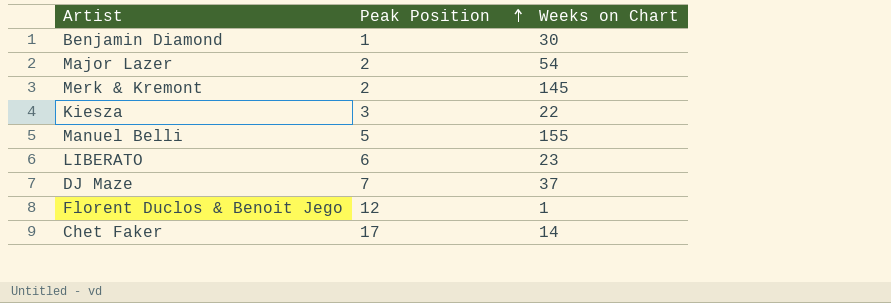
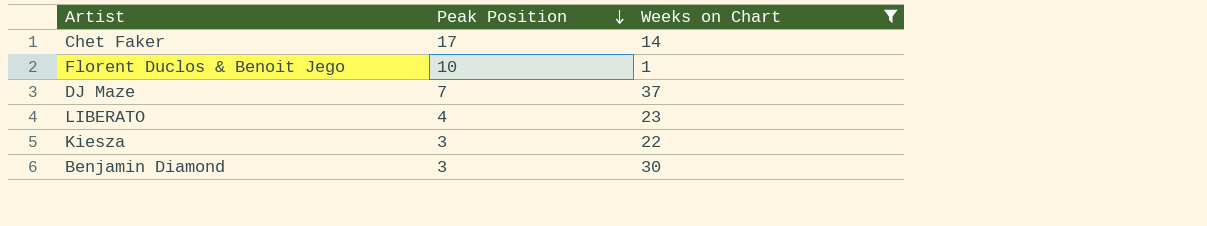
filter: none -> Weeks on Chart <= 37
row order: Peak Position ascending -> Peak Position descending
Florent Duclos & Benoit Jego | Peak Position: 12 -> 10
LIBERATO | Peak Position: 6 -> 4
Benjamin Diamond | Peak Position: 1 -> 3

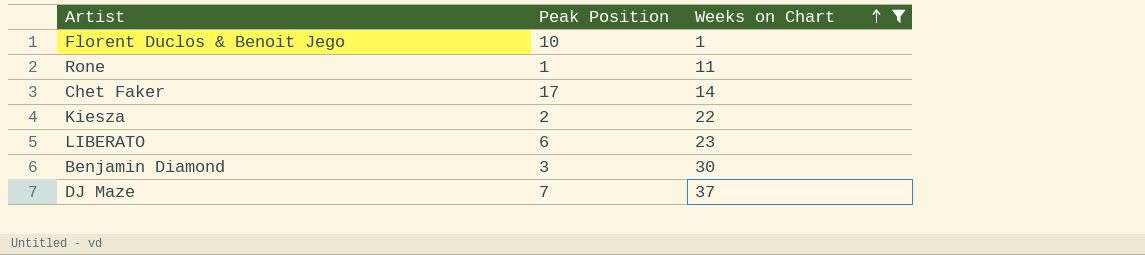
row order: Peak Position descending -> Weeks on Chart ascending
row Rone: none -> 1 | 11
Kiesza | Peak Position: 3 -> 2
LIBERATO | Peak Position: 4 -> 6

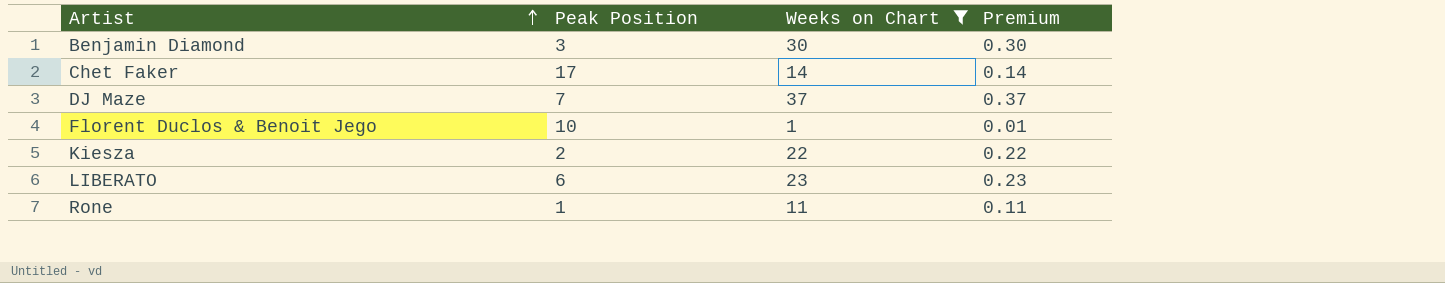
row order: Weeks on Chart ascending -> Artist ascending
column Premium | formula: none -> [Weeks on Chart] * 0.01

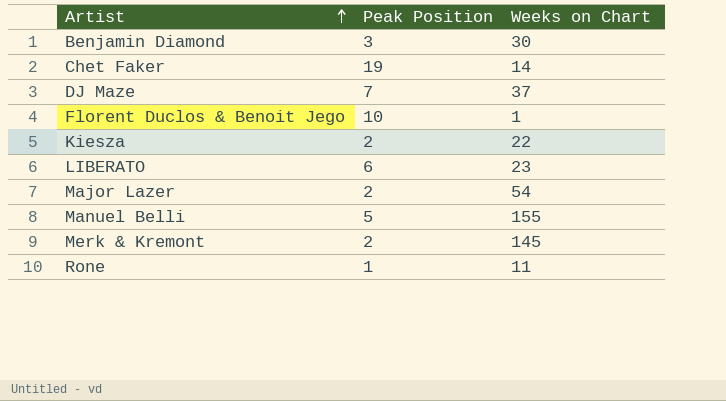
filter: Weeks on Chart <= 37 -> none
column Premium | formula: [Weeks on Chart] * 0.01 -> none
Chet Faker | Peak Position: 17 -> 19

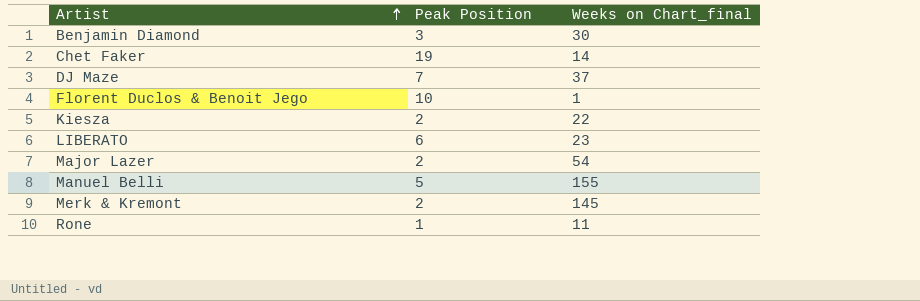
column name: Weeks on Chart -> Weeks on Chart_final

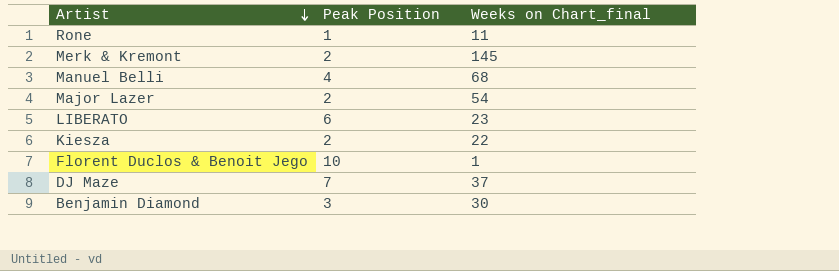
row order: Artist ascending -> Artist descending
row Chet Faker: 19 | 14 -> none
Manuel Belli | Peak Position: 5 -> 4
Manuel Belli | Weeks on Chart_final: 155 -> 68

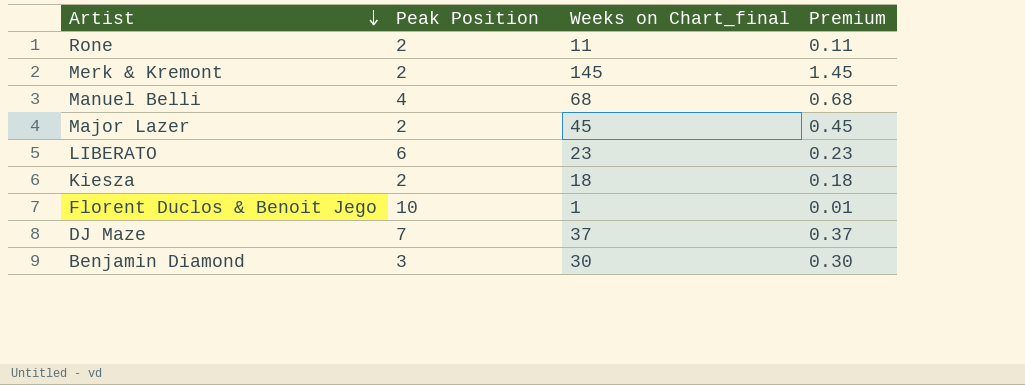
column Premium | formula: none -> [Weeks on Chart_final] * 0.01
Rone | Peak Position: 1 -> 2
Major Lazer | Weeks on Chart_final: 54 -> 45
Kiesza | Weeks on Chart_final: 22 -> 18

